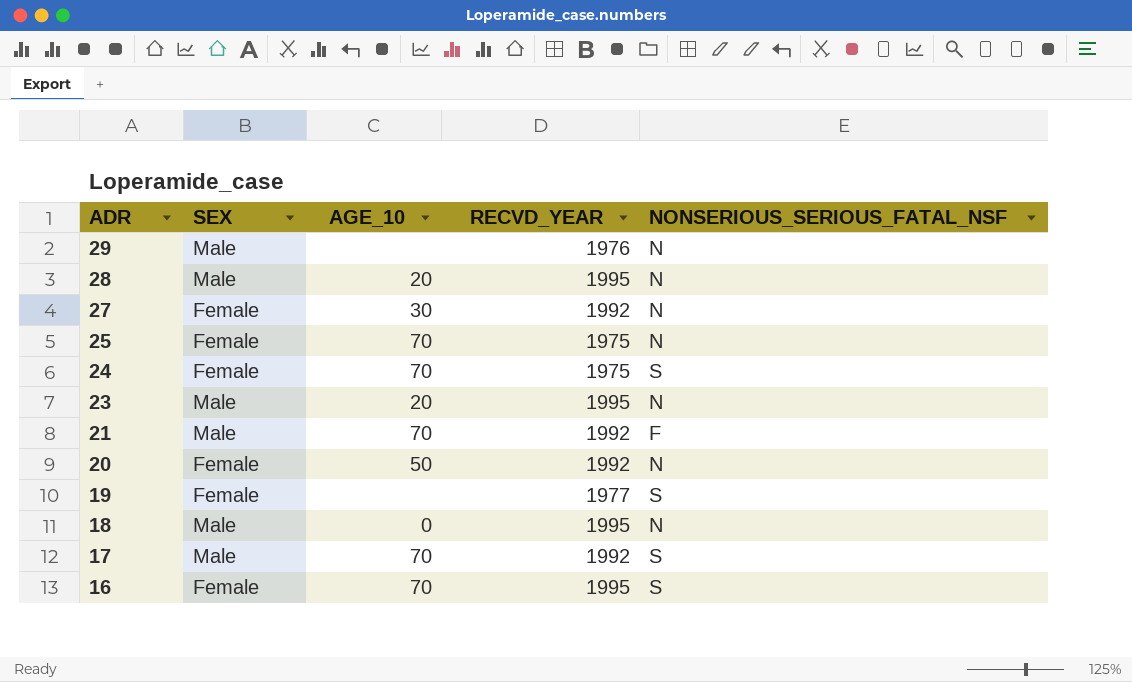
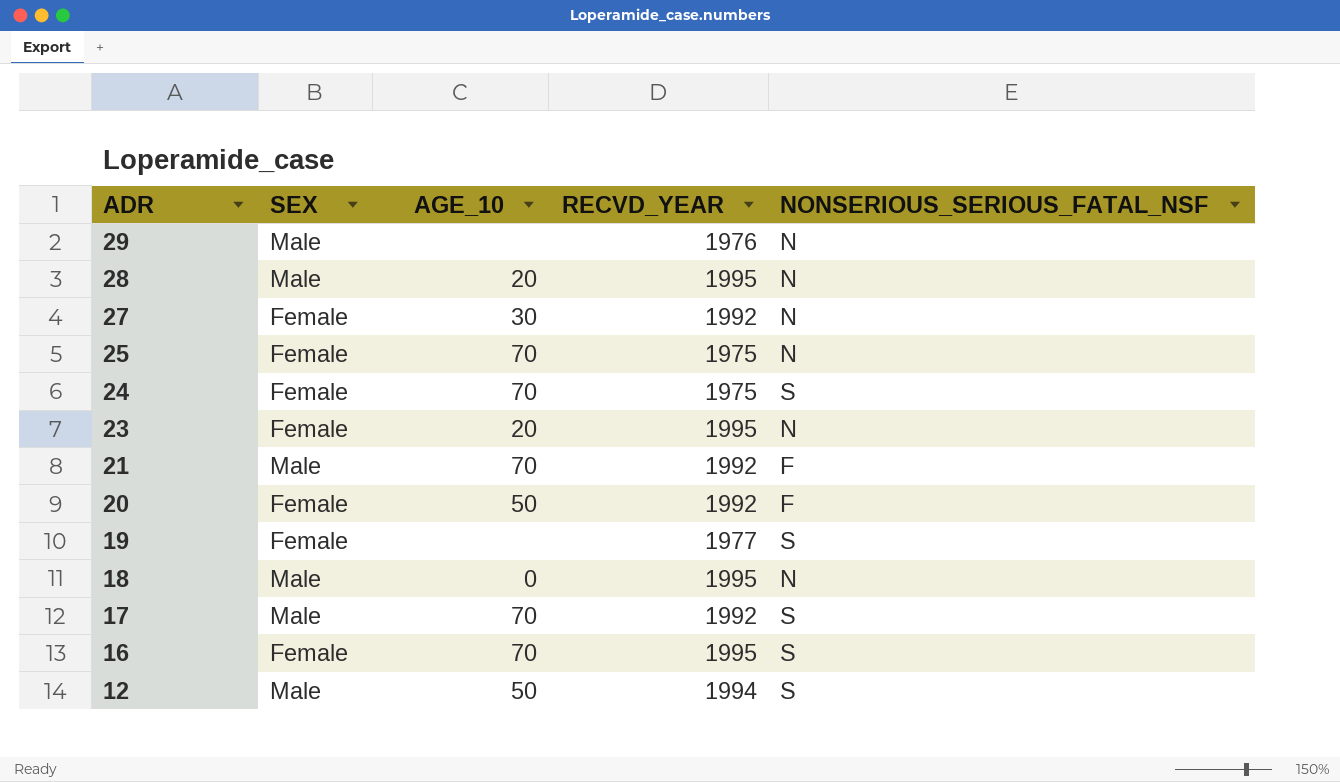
23 | SEX: Male -> Female
20 | NONSERIOUS_SERIOUS_FATAL_NSF: N -> F
row 12: none -> Male | 50 | 1994 | S

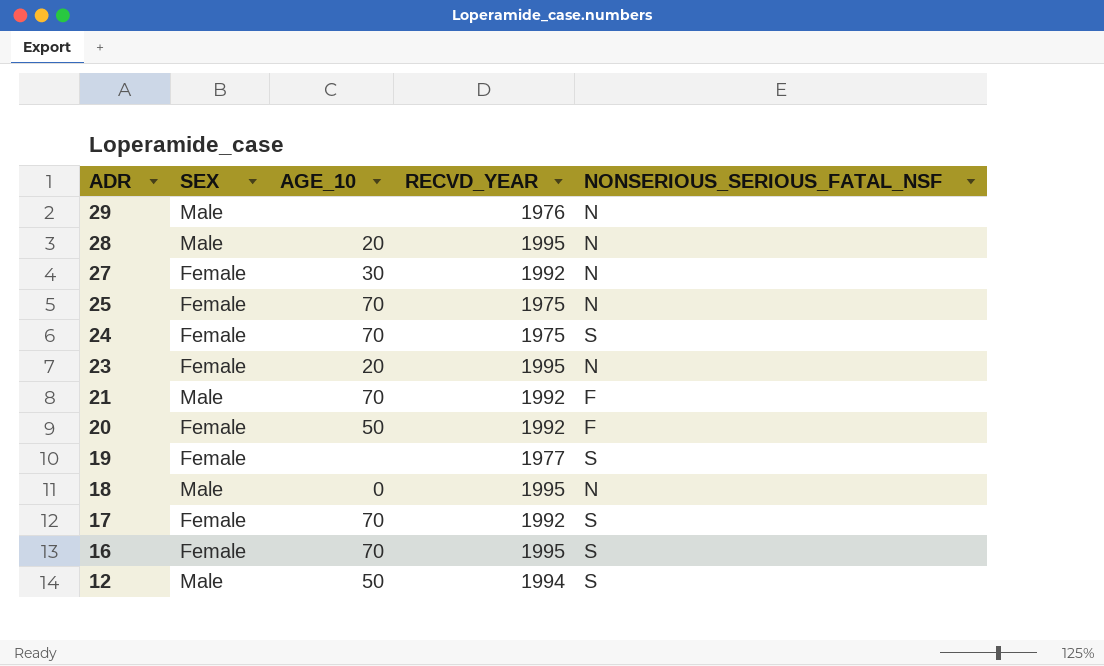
17 | SEX: Male -> Female

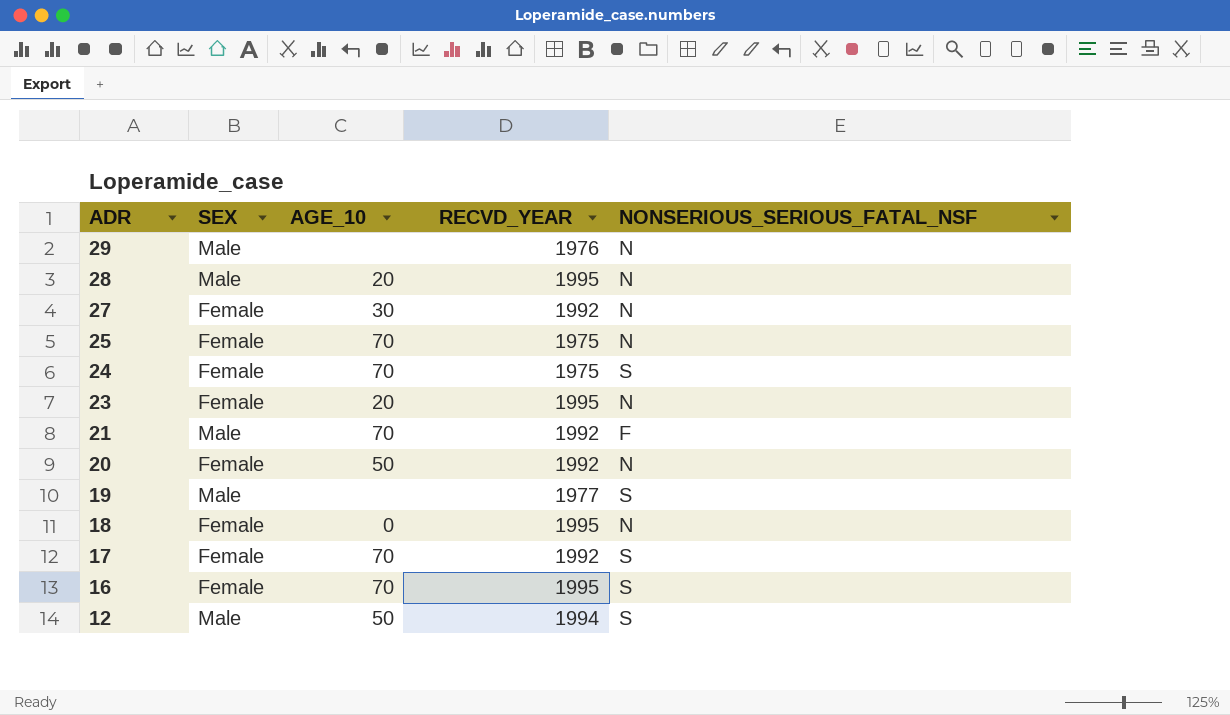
20 | NONSERIOUS_SERIOUS_FATAL_NSF: F -> N
19 | SEX: Female -> Male
18 | SEX: Male -> Female

